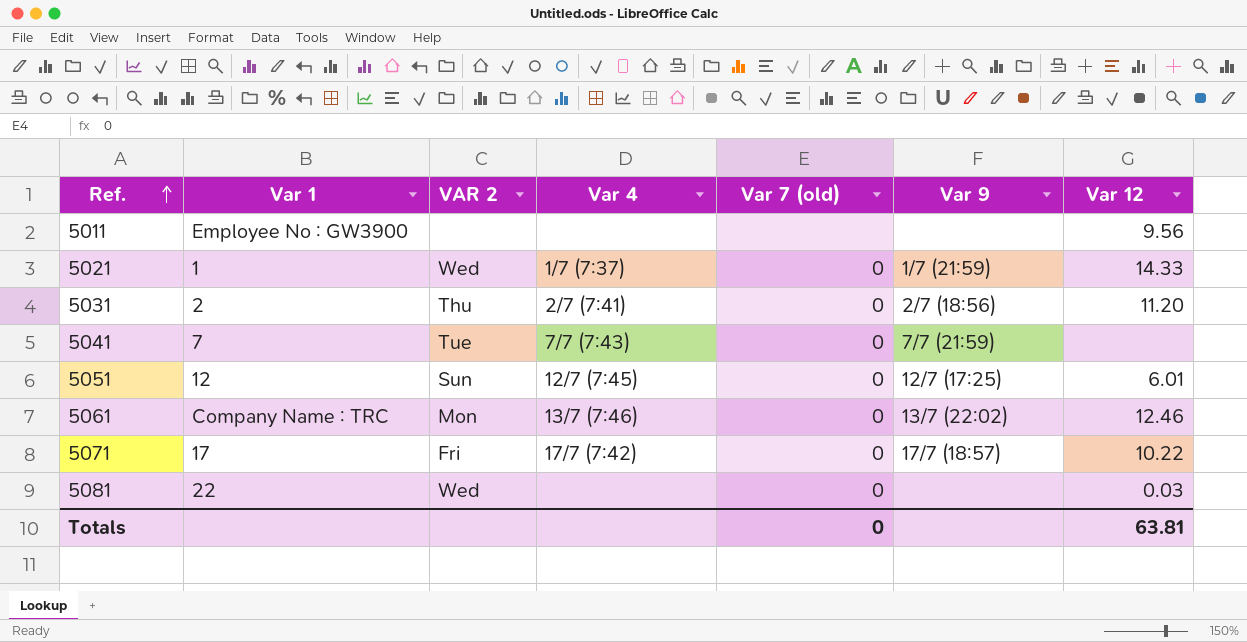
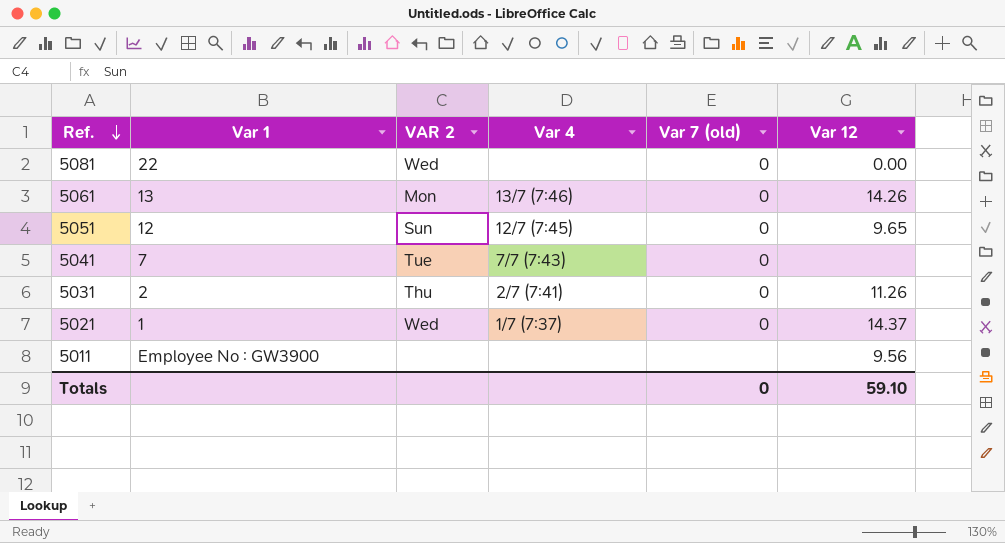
row order: Ref. ascending -> Ref. descending
column Var 9 | position: 6 -> none
row 5071: 17 | Fri | 17/7 (7:42) | 0 | 17/7 (18:57) | 10.22 -> none
5081 | Var 12: 0.03 -> 0.00
5061 | Var 1: Company Name : TRC -> 13
5061 | Var 12: 12.46 -> 14.26
5051 | Var 12: 6.01 -> 9.65
5031 | Var 12: 11.20 -> 11.26
5021 | Var 12: 14.33 -> 14.37
Totals | Var 12: 63.81 -> 59.10

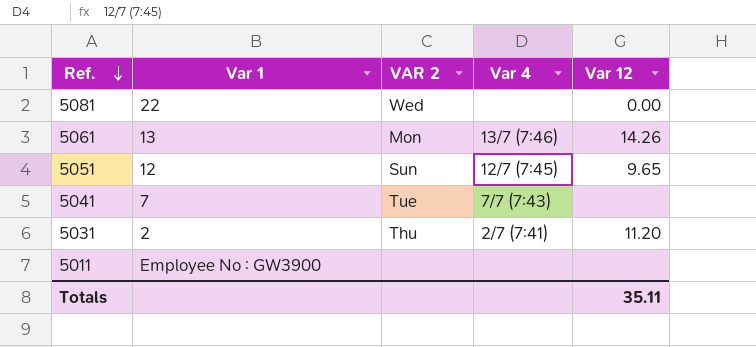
column Var 7 (old) | position: 5 -> none
row 5021: 1 | Wed | 1/7 (7:37) | 0 | 14.37 -> none
5031 | Var 12: 11.26 -> 11.20
5011 | Var 12: 9.56 -> none
Totals | Var 12: 59.10 -> 35.11

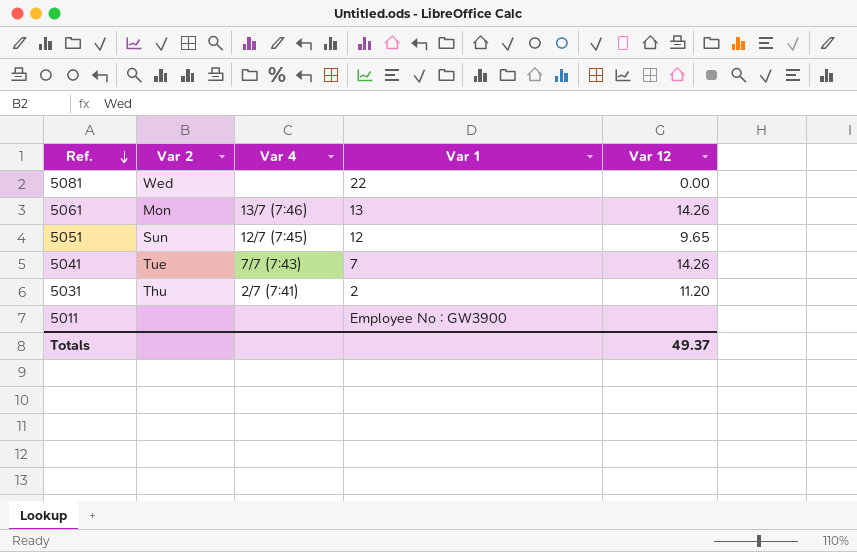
column name: VAR 2 -> Var 2
column Var 1 | position: 2 -> 4
5041 | Var 12: none -> 14.26
Totals | Var 12: 35.11 -> 49.37

